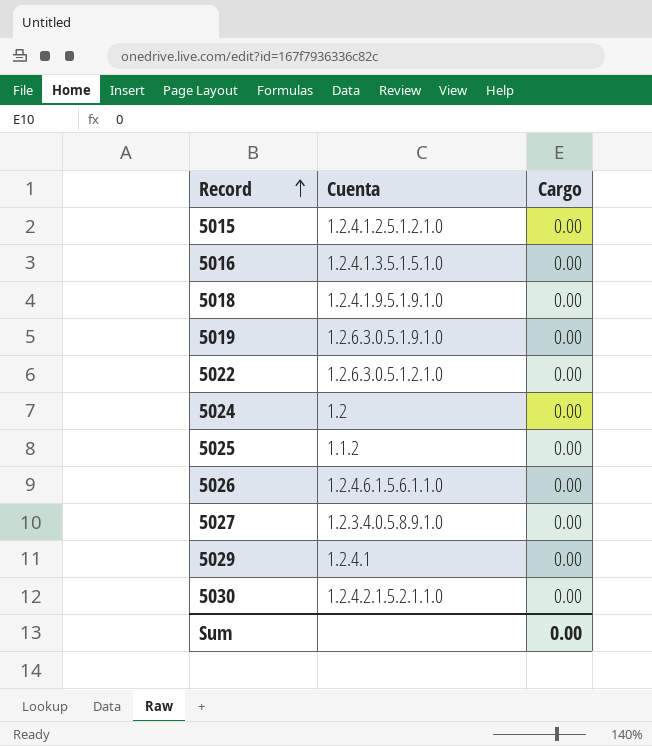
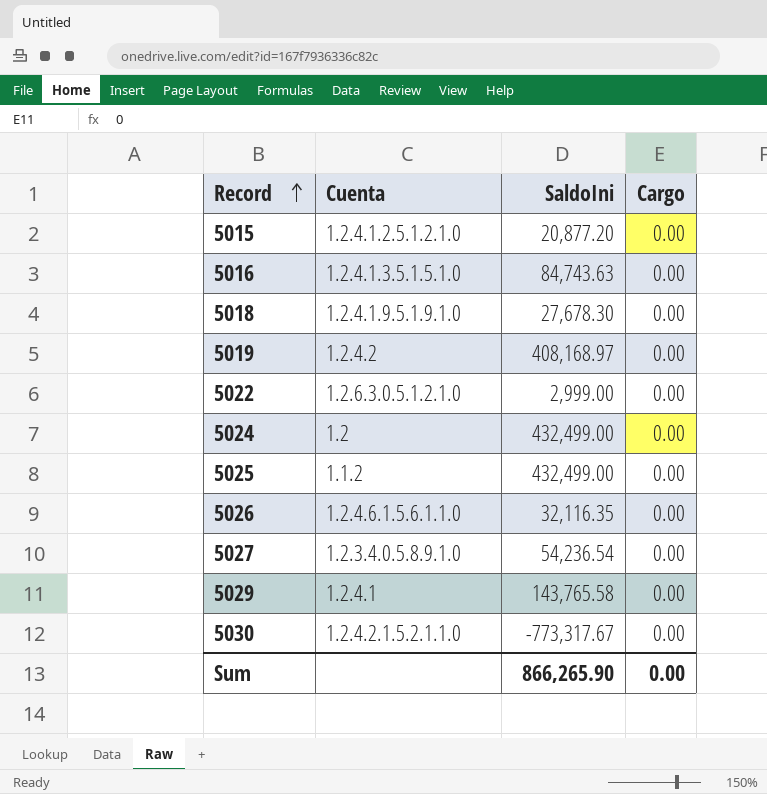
column SaldoIni | position: none -> 3
5019 | Cuenta: 1.2.6.3.0.5.1.9.1.0 -> 1.2.4.2

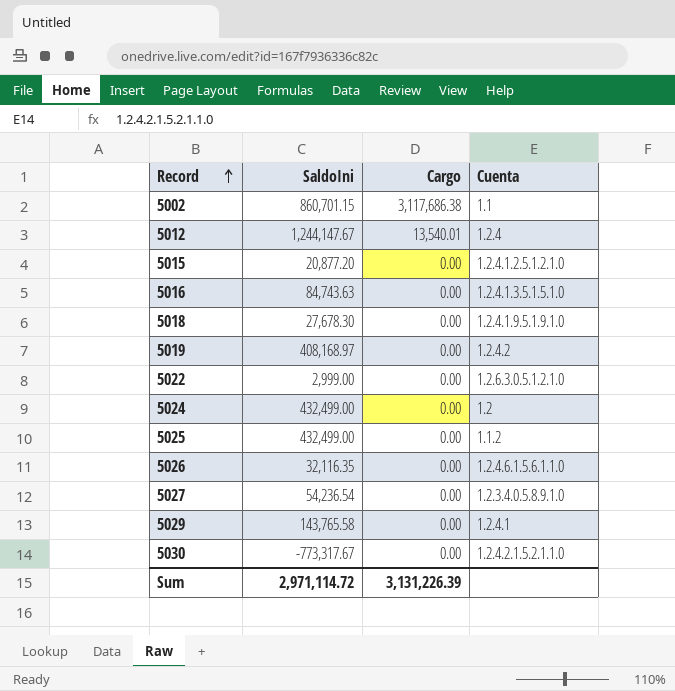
column Cuenta | position: 2 -> 4
row 5002: none -> 860,701.15 | 3,117,686.38 | 1.1
row 5012: none -> 1,244,147.67 | 13,540.01 | 1.2.4
Sum | SaldoIni: 866,265.90 -> 2,971,114.72
Sum | Cargo: 0.00 -> 3,131,226.39

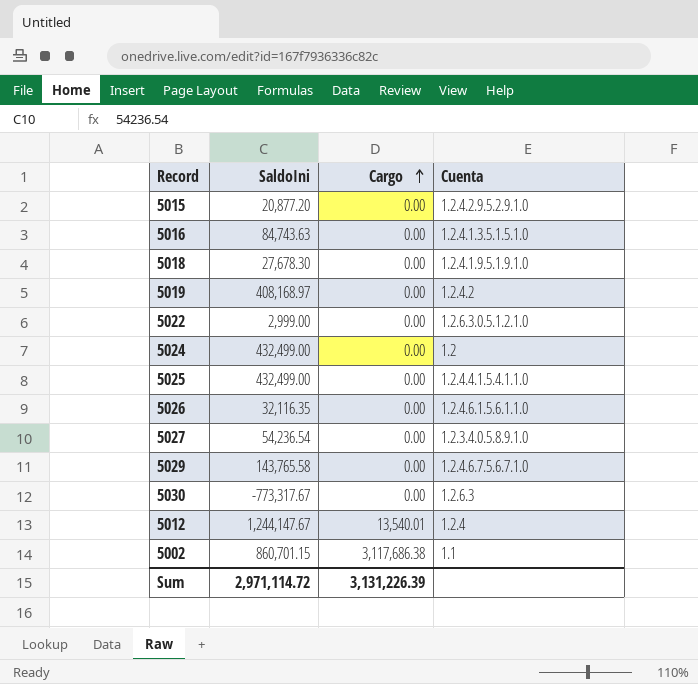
row order: Record ascending -> Cargo ascending
5015 | Cuenta: 1.2.4.1.2.5.1.2.1.0 -> 1.2.4.2.9.5.2.9.1.0
5025 | Cuenta: 1.1.2 -> 1.2.4.4.1.5.4.1.1.0
5029 | Cuenta: 1.2.4.1 -> 1.2.4.6.7.5.6.7.1.0
5030 | Cuenta: 1.2.4.2.1.5.2.1.1.0 -> 1.2.6.3

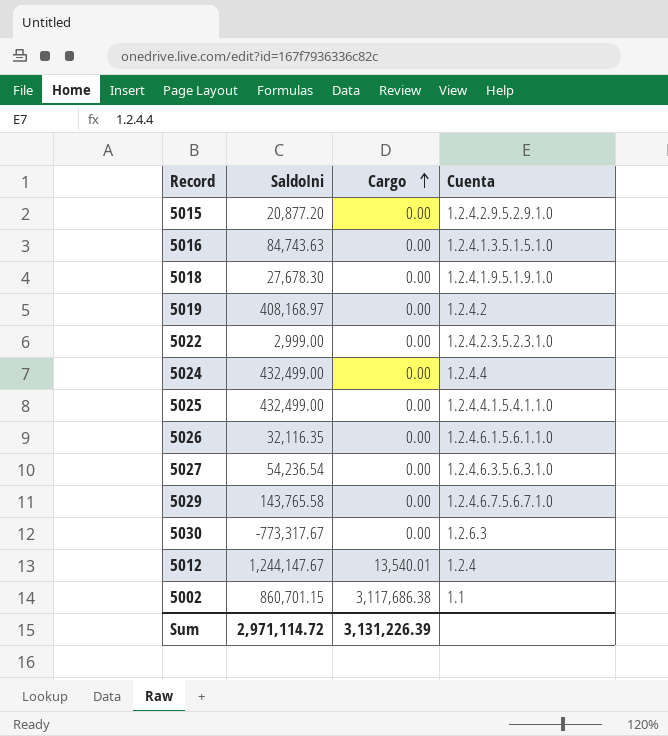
5022 | Cuenta: 1.2.6.3.0.5.1.2.1.0 -> 1.2.4.2.3.5.2.3.1.0
5024 | Cuenta: 1.2 -> 1.2.4.4
5027 | Cuenta: 1.2.3.4.0.5.8.9.1.0 -> 1.2.4.6.3.5.6.3.1.0

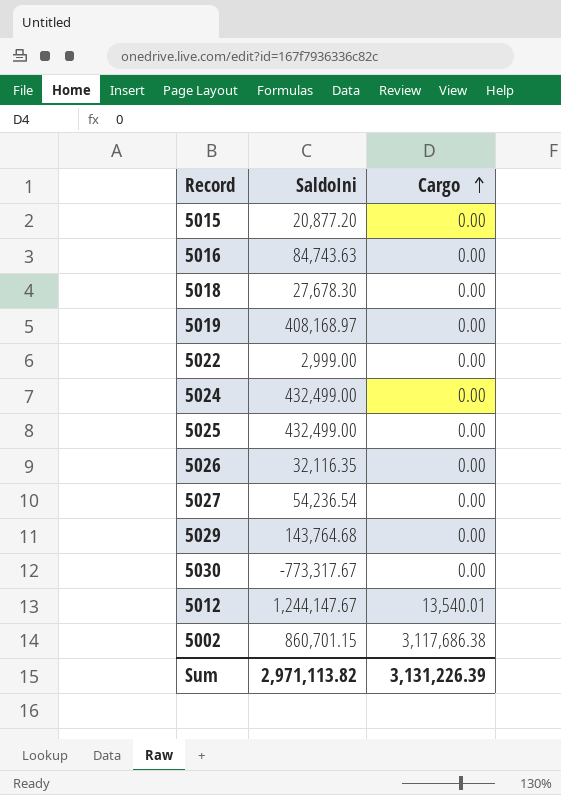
column Cuenta | position: 4 -> none
5029 | SaldoIni: 143,765.58 -> 143,764.68
Sum | SaldoIni: 2,971,114.72 -> 2,971,113.82

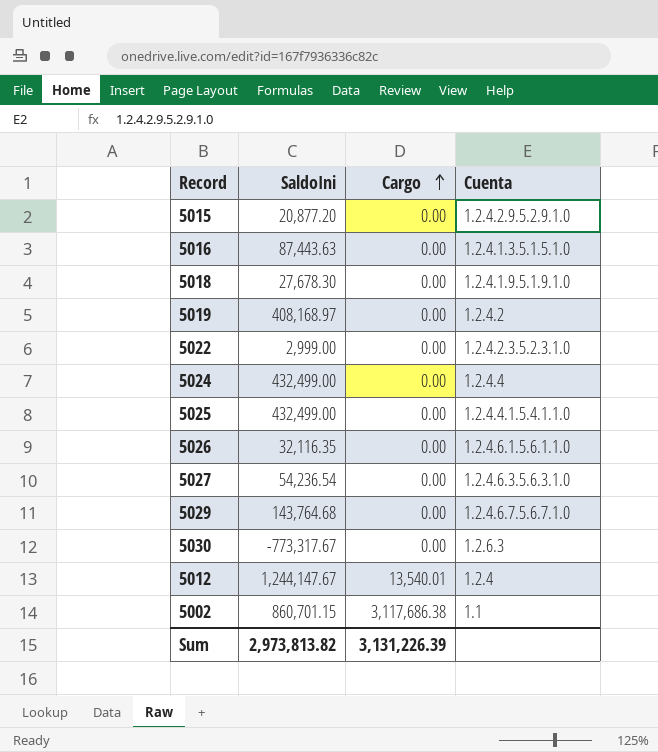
column Cuenta | position: none -> 4
5016 | SaldoIni: 84,743.63 -> 87,443.63
Sum | SaldoIni: 2,971,113.82 -> 2,973,813.82

